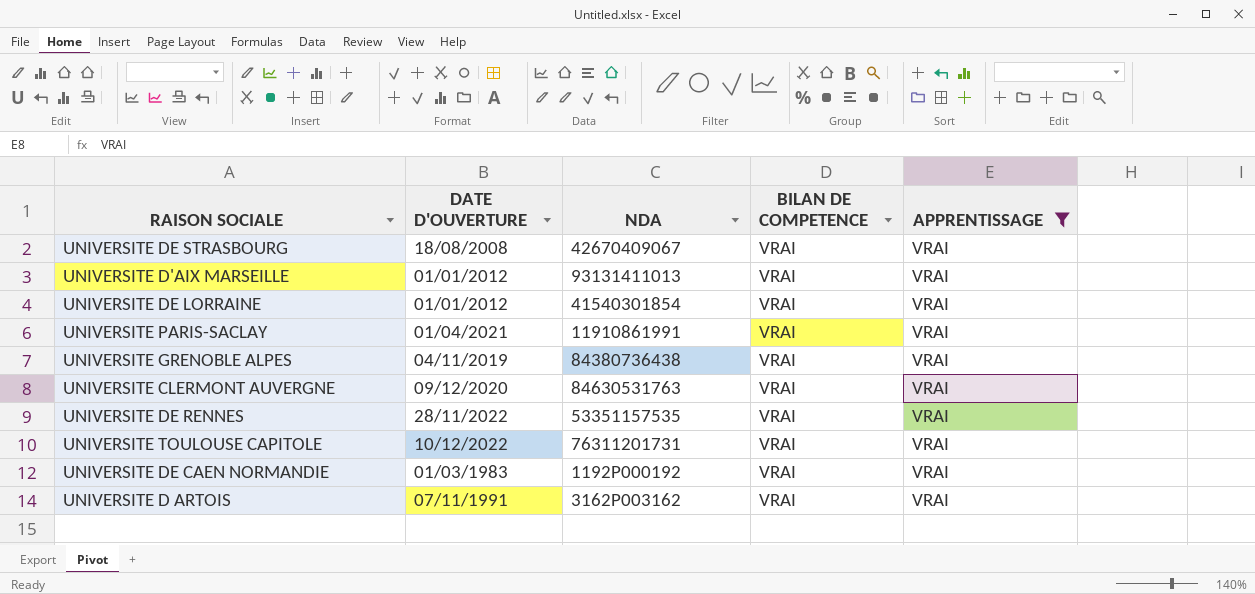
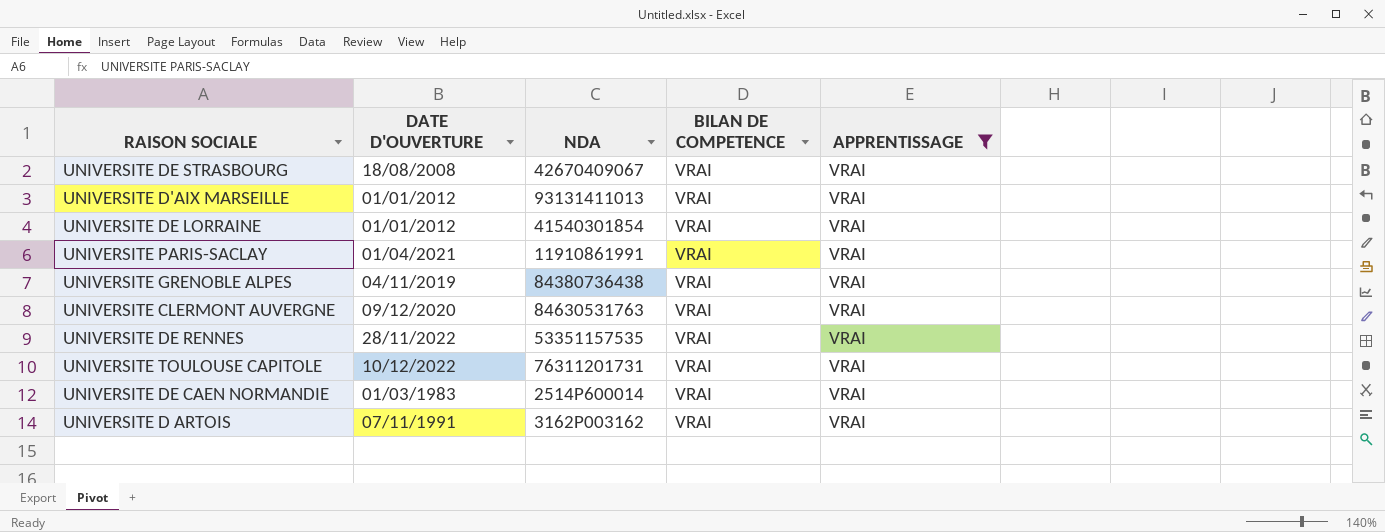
UNIVERSITE DE CAEN NORMANDIE | NDA: 1192P000192 -> 2514P600014

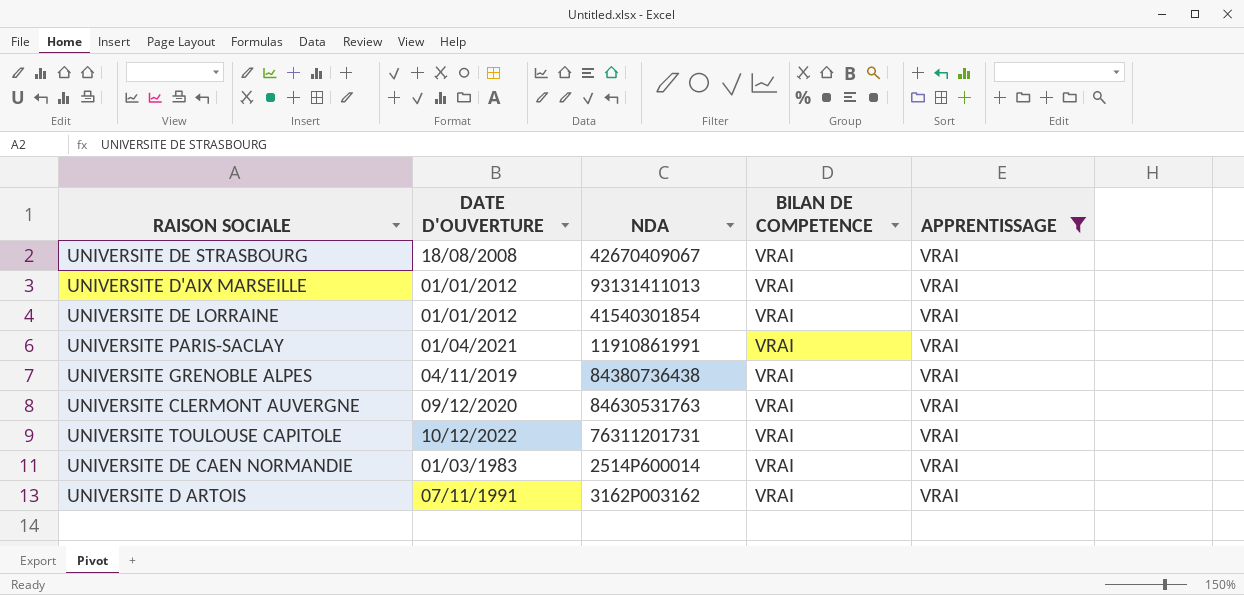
row UNIVERSITE DE RENNES: 28/11/2022 | 53351157535 | VRAI | VRAI -> none

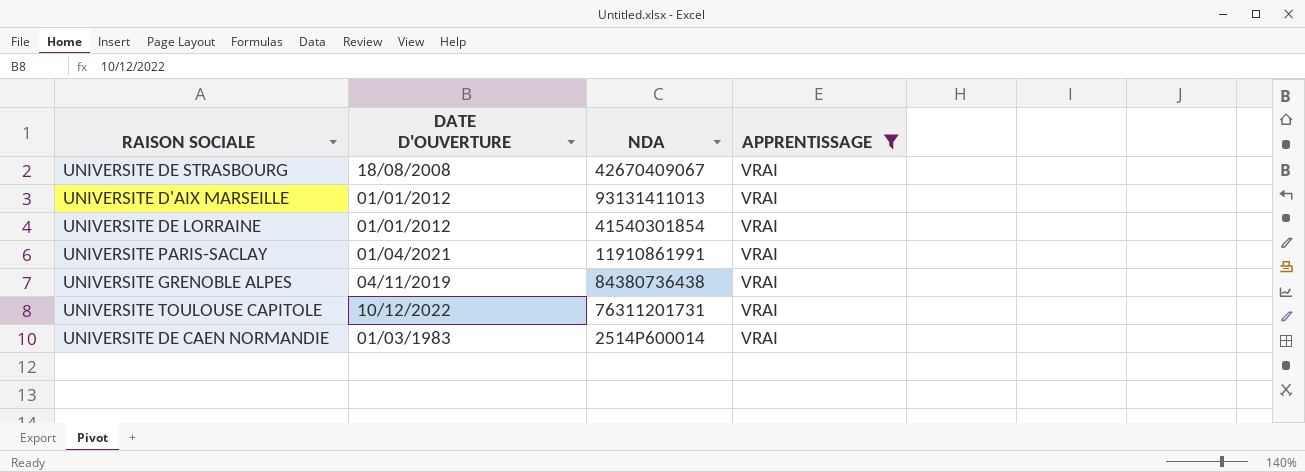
column BILAN DE COMPETENCE | position: 4 -> none
row UNIVERSITE CLERMONT AUVERGNE: 09/12/2020 | 84630531763 | VRAI | VRAI -> none
row UNIVERSITE D ARTOIS: 07/11/1991 | 3162P003162 | VRAI | VRAI -> none

